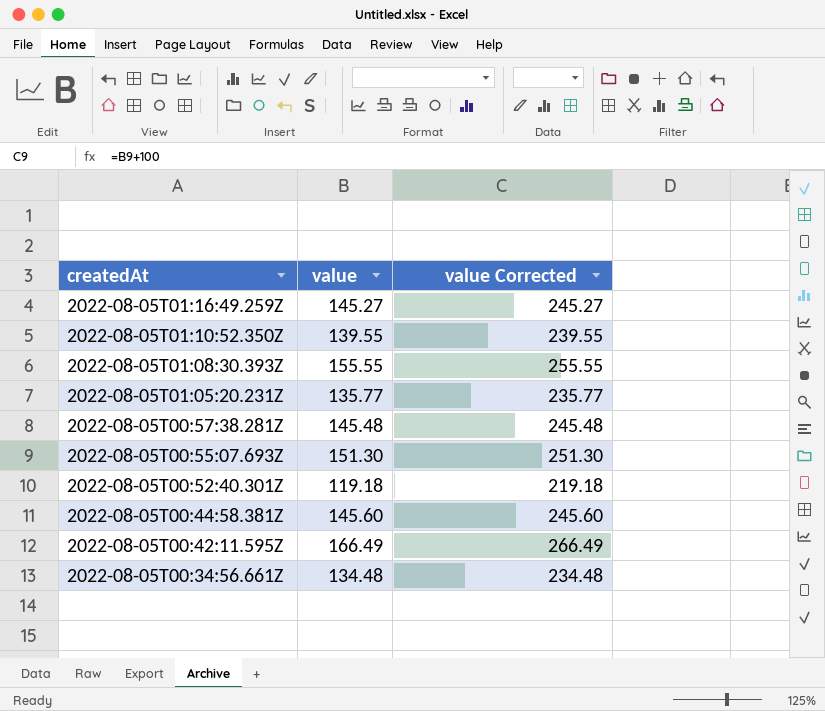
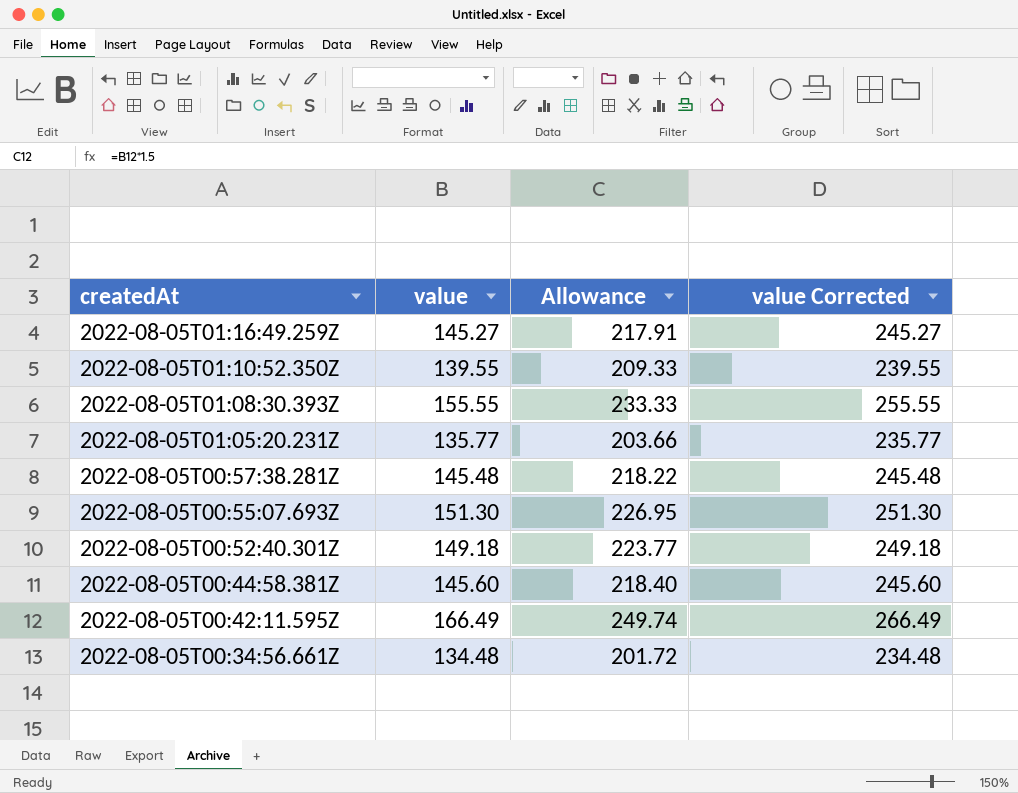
column Allowance | formula: none -> [value] * 1.5
2022-08-05T00:52:40.301Z | value: 119.18 -> 149.18
2022-08-05T00:52:40.301Z | value Corrected: 219.18 -> 249.18

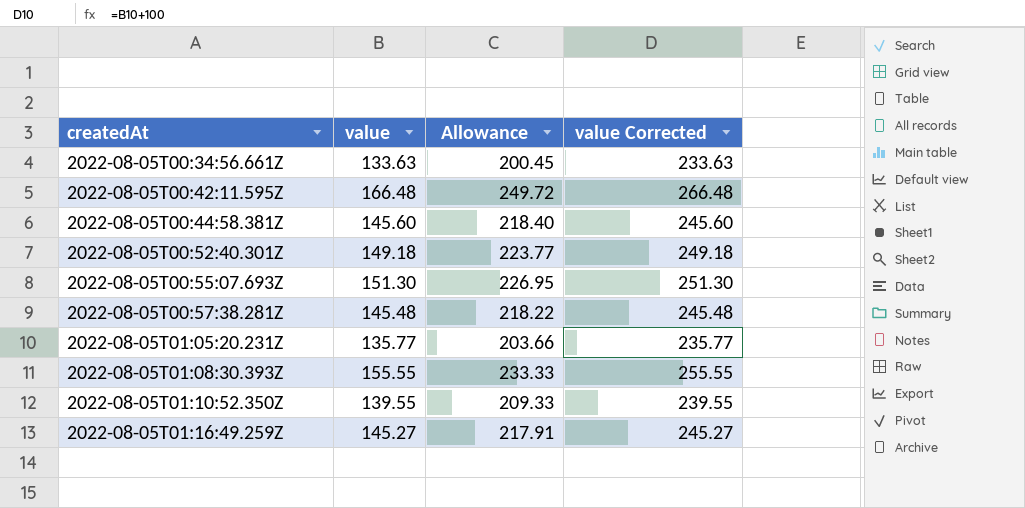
row order: createdAt descending -> createdAt ascending
2022-08-05T00:34:56.661Z | value: 134.48 -> 133.63
2022-08-05T00:34:56.661Z | Allowance: 201.72 -> 200.45
2022-08-05T00:34:56.661Z | value Corrected: 234.48 -> 233.63
2022-08-05T00:42:11.595Z | value: 166.49 -> 166.48
2022-08-05T00:42:11.595Z | Allowance: 249.74 -> 249.72
2022-08-05T00:42:11.595Z | value Corrected: 266.49 -> 266.48

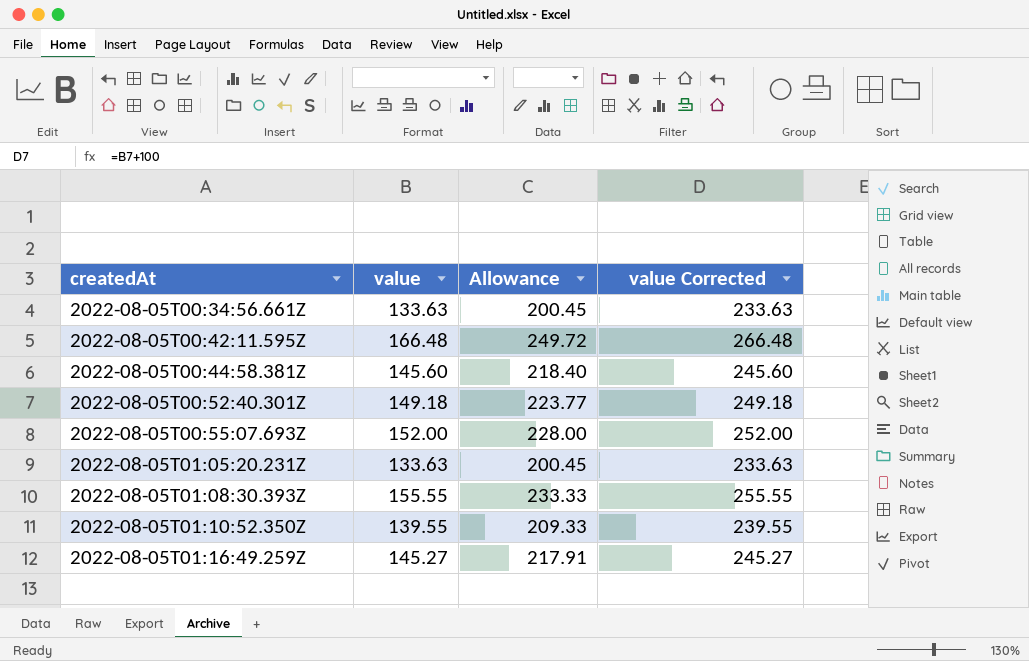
row 2022-08-05T00:57:38.281Z: 145.48 | 218.22 | 245.48 -> none
2022-08-05T00:55:07.693Z | value: 151.30 -> 152.00
2022-08-05T00:55:07.693Z | Allowance: 226.95 -> 228.00
2022-08-05T00:55:07.693Z | value Corrected: 251.30 -> 252.00
2022-08-05T01:05:20.231Z | value: 135.77 -> 133.63
2022-08-05T01:05:20.231Z | Allowance: 203.66 -> 200.45
2022-08-05T01:05:20.231Z | value Corrected: 235.77 -> 233.63

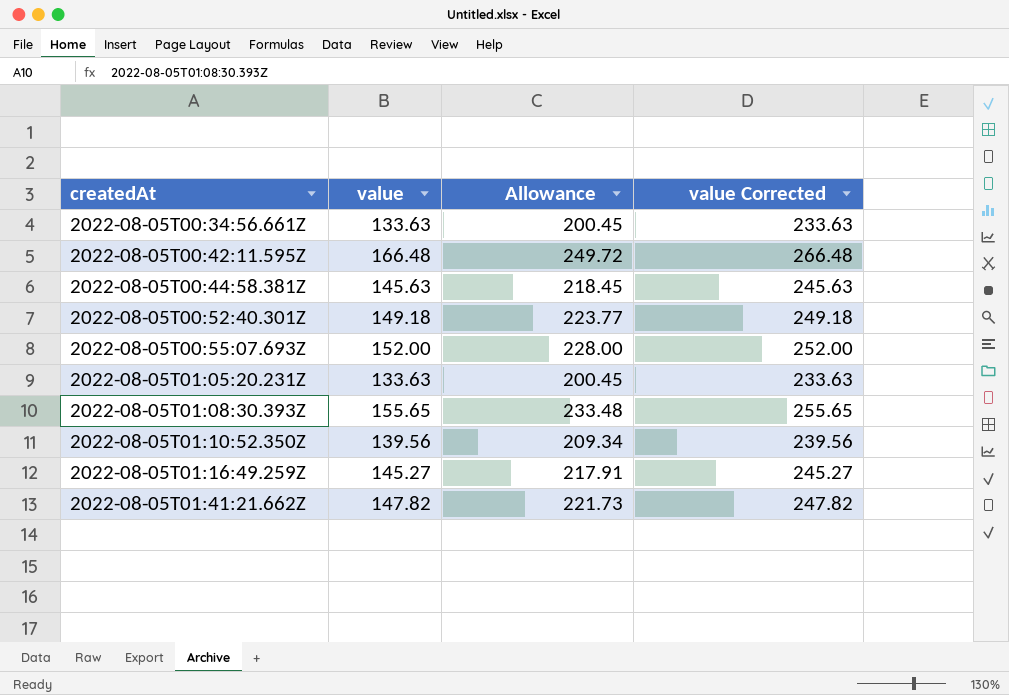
2022-08-05T00:44:58.381Z | value: 145.60 -> 145.63
2022-08-05T00:44:58.381Z | Allowance: 218.40 -> 218.45
2022-08-05T00:44:58.381Z | value Corrected: 245.60 -> 245.63
2022-08-05T01:08:30.393Z | value: 155.55 -> 155.65
2022-08-05T01:08:30.393Z | Allowance: 233.33 -> 233.48
2022-08-05T01:08:30.393Z | value Corrected: 255.55 -> 255.65
2022-08-05T01:10:52.350Z | value: 139.55 -> 139.56
2022-08-05T01:10:52.350Z | Allowance: 209.33 -> 209.34
2022-08-05T01:10:52.350Z | value Corrected: 239.55 -> 239.56
row 2022-08-05T01:41:21.662Z: none -> 147.82 | 221.73 | 247.82

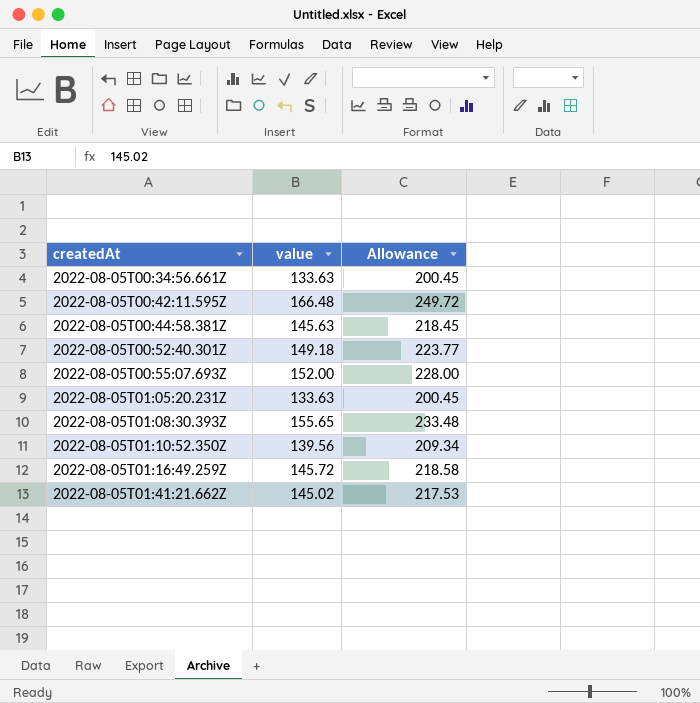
column value Corrected | formula: [value] + 100 -> none
2022-08-05T01:16:49.259Z | value: 145.27 -> 145.72
2022-08-05T01:16:49.259Z | Allowance: 217.91 -> 218.58
2022-08-05T01:41:21.662Z | value: 147.82 -> 145.02
2022-08-05T01:41:21.662Z | Allowance: 221.73 -> 217.53

